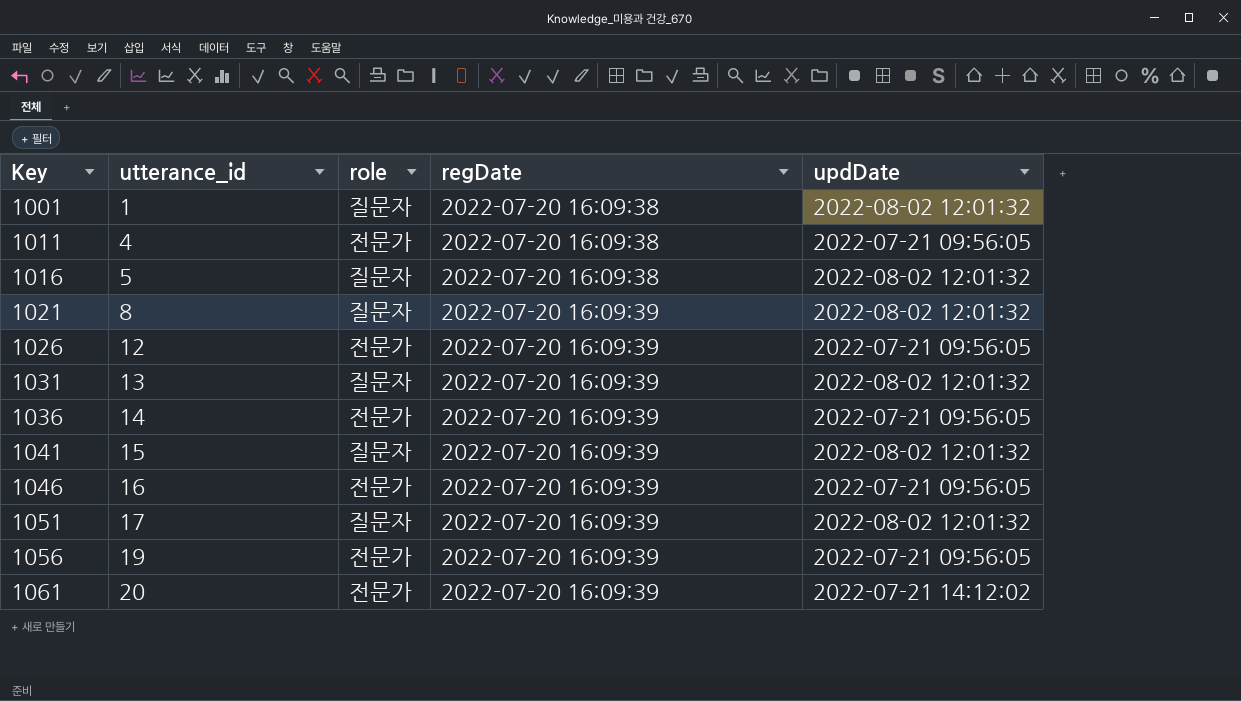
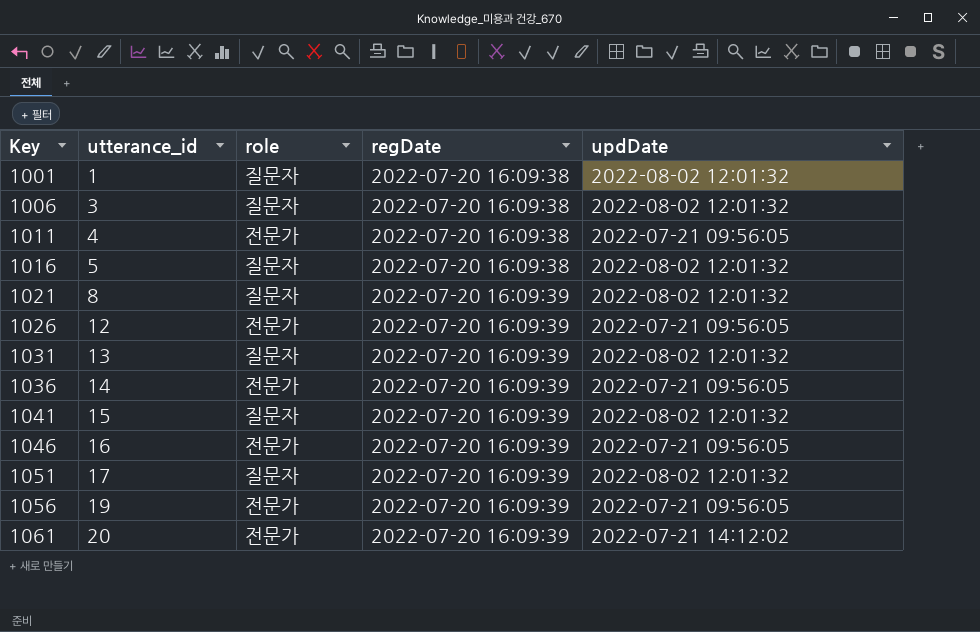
row 1006: none -> 3 | 질문자 | 2022-07-20 16:09:38 | 2022-08-02 12:01:32

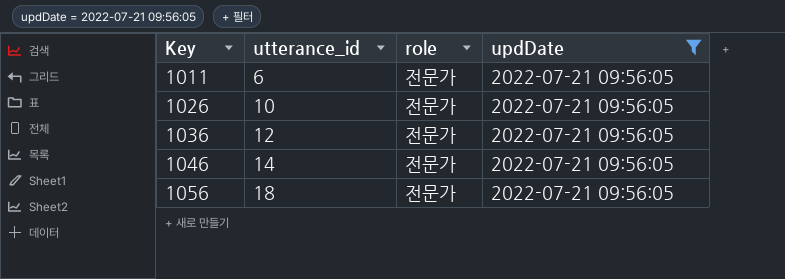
filter: none -> updDate = 2022-07-21 09:56:05
column regDate | position: 4 -> none
1011 | utterance_id: 4 -> 6
1026 | utterance_id: 12 -> 10
1036 | utterance_id: 14 -> 12
1046 | utterance_id: 16 -> 14
1056 | utterance_id: 19 -> 18

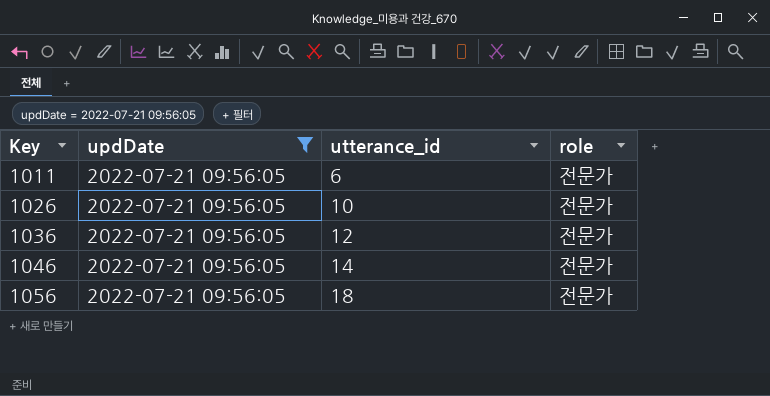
column updDate | position: 4 -> 2

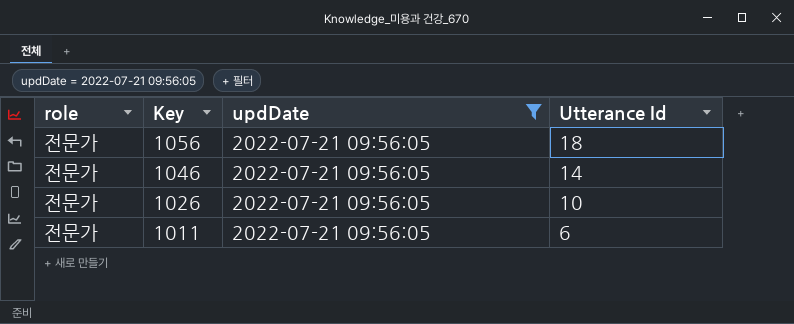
row order: Key ascending -> Key descending
column role | position: 4 -> 1
column name: utterance_id -> Utterance Id
row 1036: 2022-07-21 09:56:05 | 12 | 전문가 -> none

